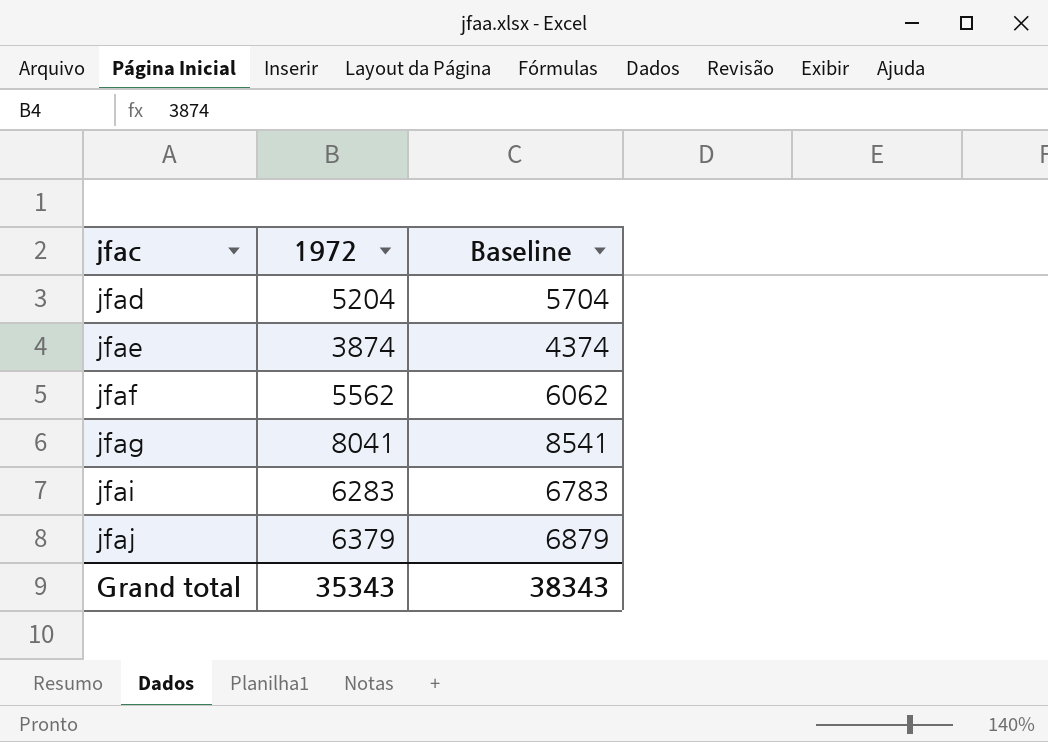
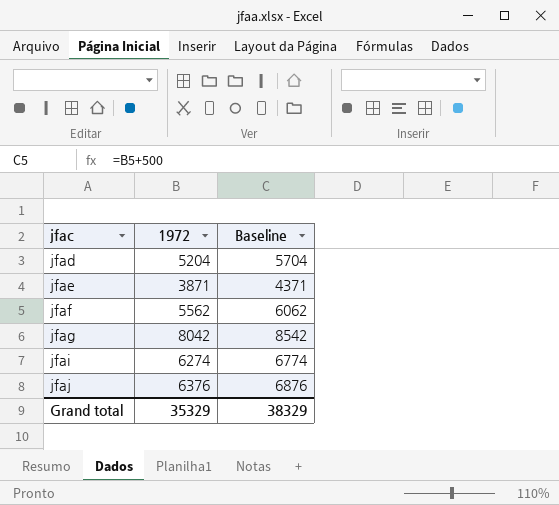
jfae | 1972: 3874 -> 3871
jfae | Baseline: 4374 -> 4371
jfag | 1972: 8041 -> 8042
jfag | Baseline: 8541 -> 8542
jfai | 1972: 6283 -> 6274
jfai | Baseline: 6783 -> 6774
jfaj | 1972: 6379 -> 6376
jfaj | Baseline: 6879 -> 6876
Grand total | 1972: 35343 -> 35329
Grand total | Baseline: 38343 -> 38329

